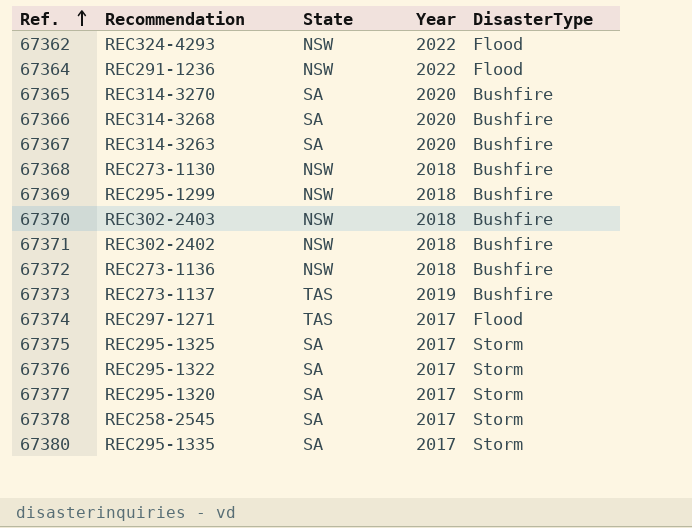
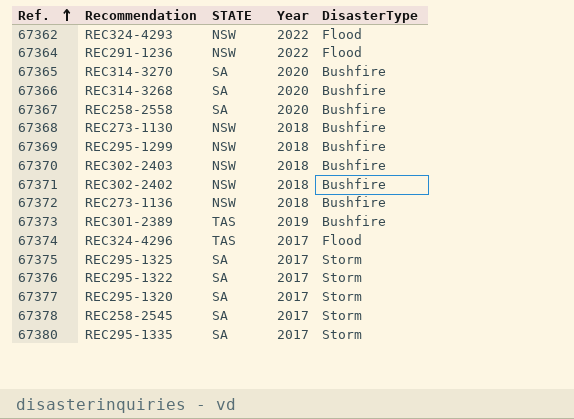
column name: State -> STATE
67367 | Recommendation: REC314-3263 -> REC258-2558
67373 | Recommendation: REC273-1137 -> REC301-2389
67374 | Recommendation: REC297-1271 -> REC324-4296

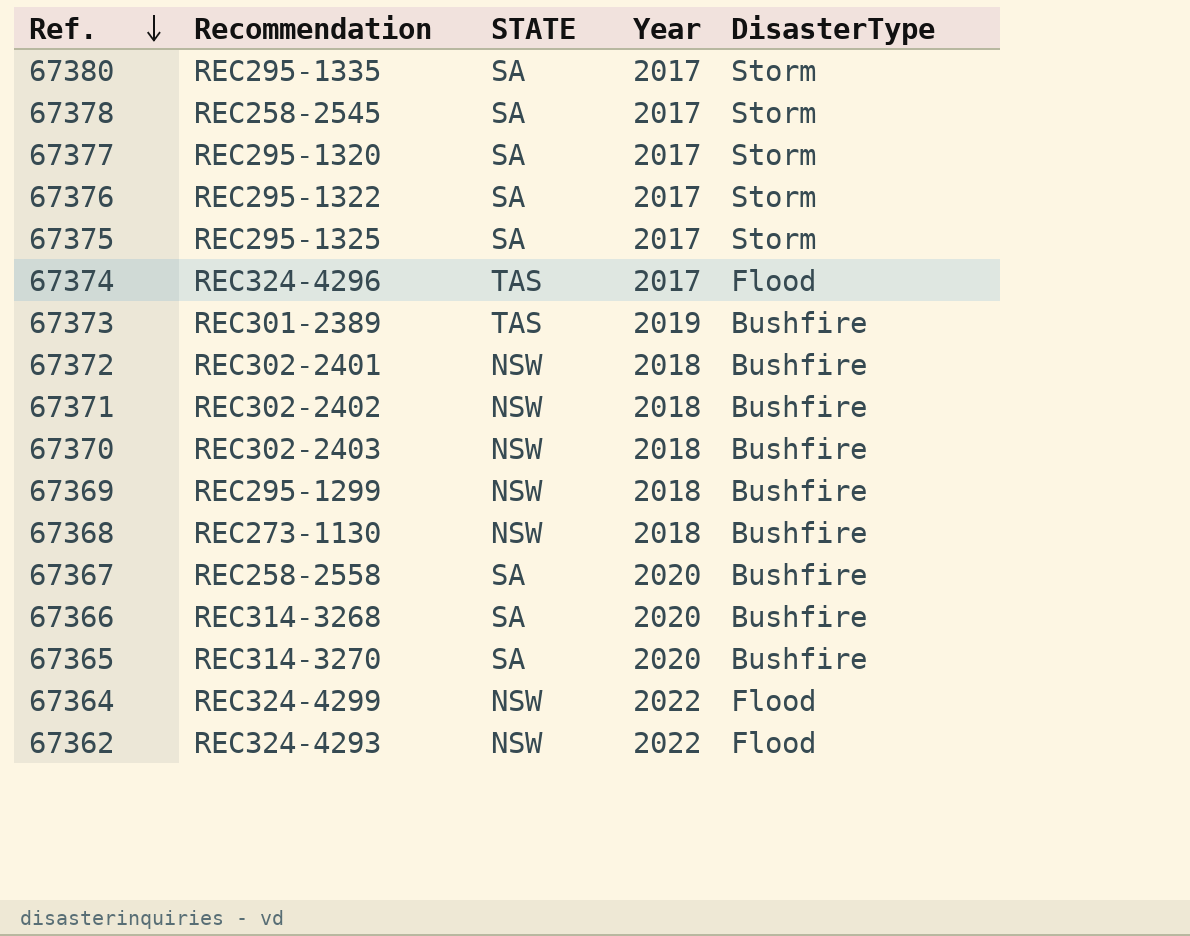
row order: Ref. ascending -> Ref. descending
67372 | Recommendation: REC273-1136 -> REC302-2401
67364 | Recommendation: REC291-1236 -> REC324-4299

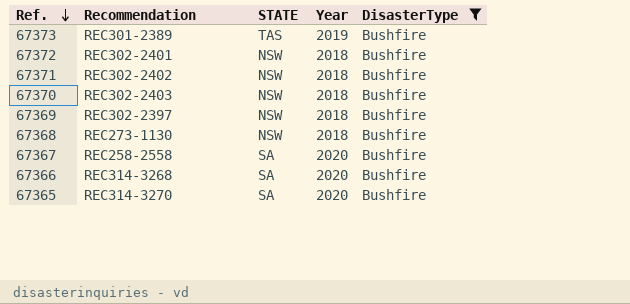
filter: none -> DisasterType = Bushfire
67369 | Recommendation: REC295-1299 -> REC302-2397

